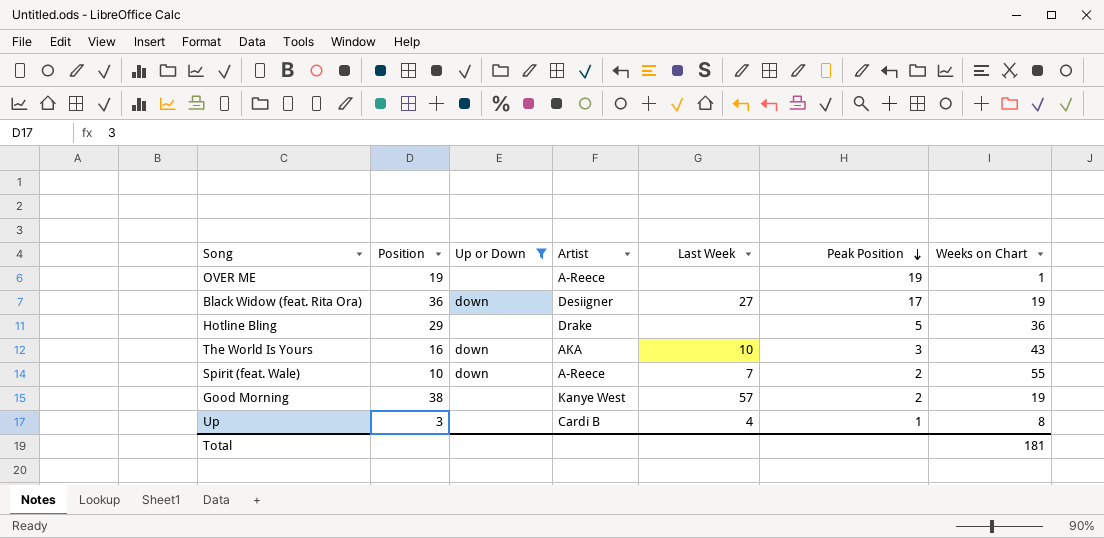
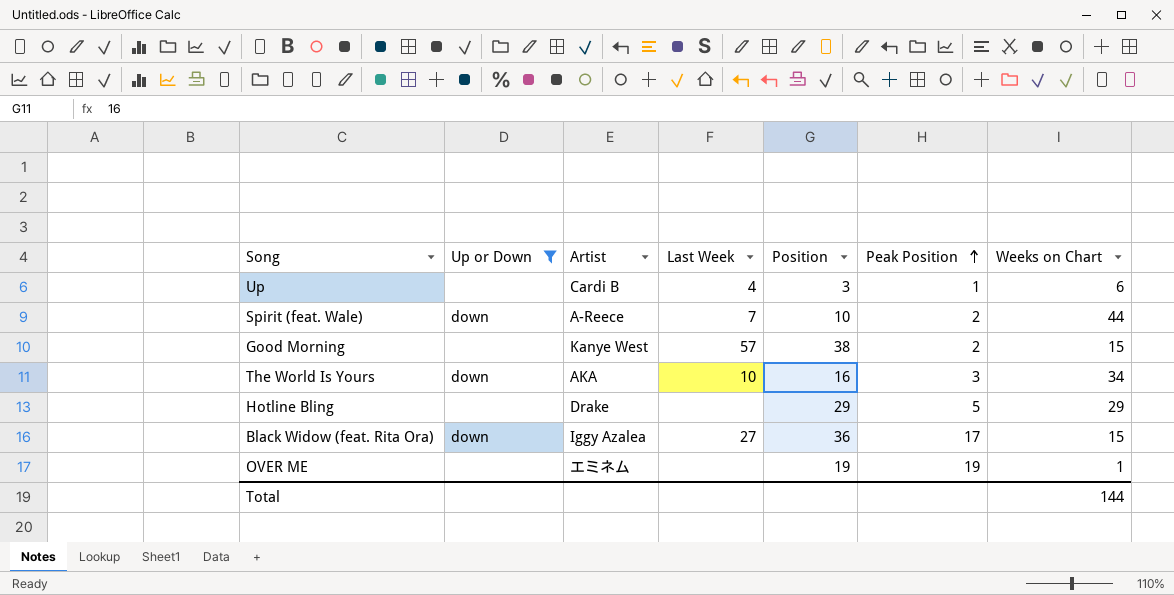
row order: Peak Position descending -> Peak Position ascending
column Position | position: 2 -> 5
Up | Weeks on Chart: 8 -> 6
Spirit (feat. Wale) | Weeks on Chart: 55 -> 44
Good Morning | Weeks on Chart: 19 -> 15
The World Is Yours | Weeks on Chart: 43 -> 34
Hotline Bling | Weeks on Chart: 36 -> 29
Black Widow (feat. Rita Ora) | Artist: Desiigner -> Iggy Azalea
Black Widow (feat. Rita Ora) | Weeks on Chart: 19 -> 15
OVER ME | Artist: A-Reece -> エミネム
Total | Weeks on Chart: 181 -> 144

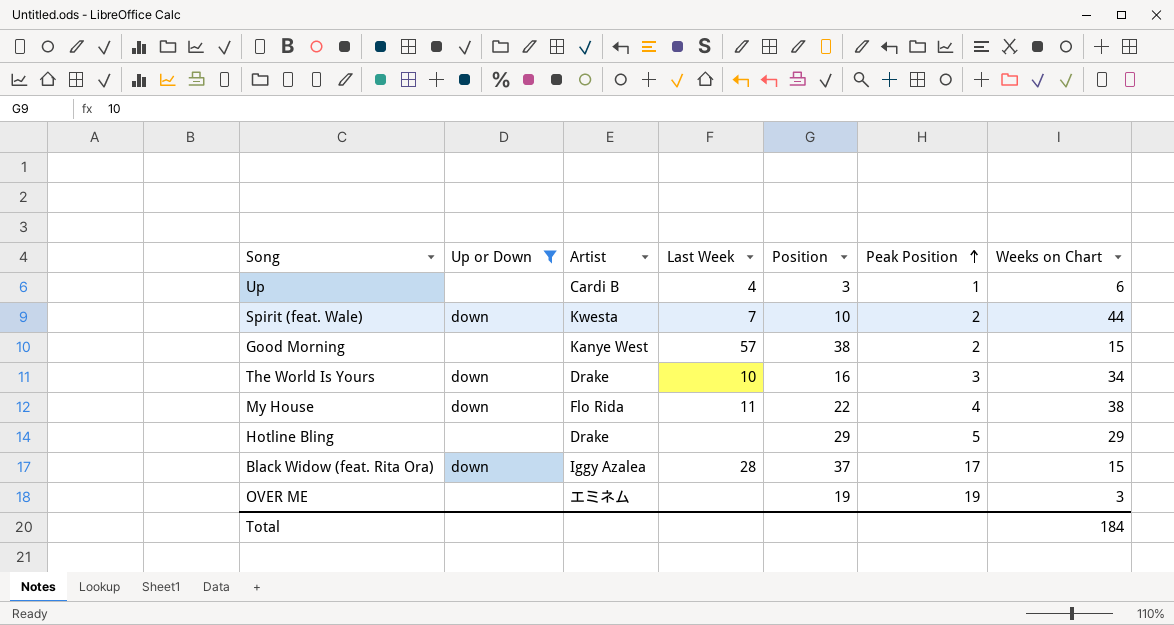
Spirit (feat. Wale) | Artist: A-Reece -> Kwesta
The World Is Yours | Artist: AKA -> Drake
row My House: none -> down | Flo Rida | 11 | 22 | 4 | 38
Black Widow (feat. Rita Ora) | Last Week: 27 -> 28
Black Widow (feat. Rita Ora) | Position: 36 -> 37
OVER ME | Weeks on Chart: 1 -> 3
Total | Weeks on Chart: 144 -> 184

